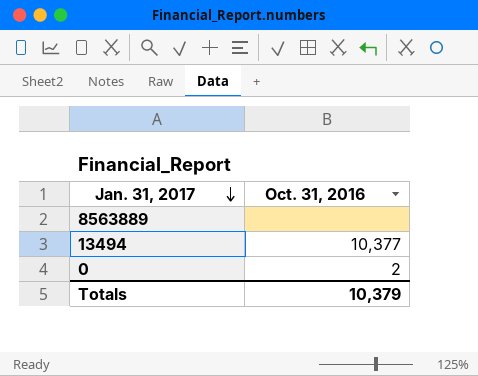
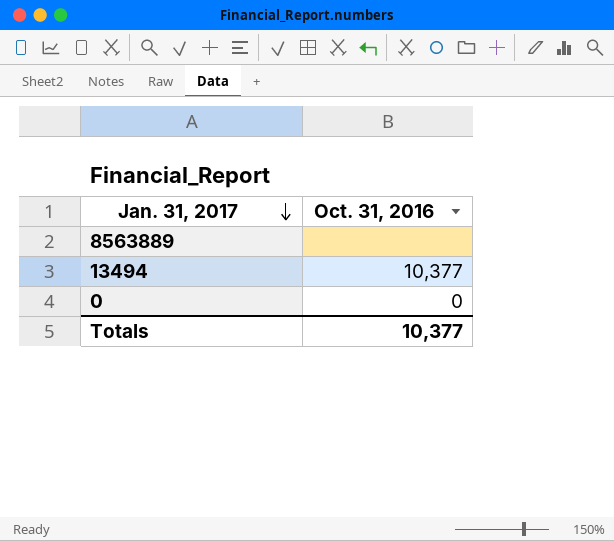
0 | Oct. 31, 2016: 2 -> 0
Totals | Oct. 31, 2016: 10,379 -> 10,377

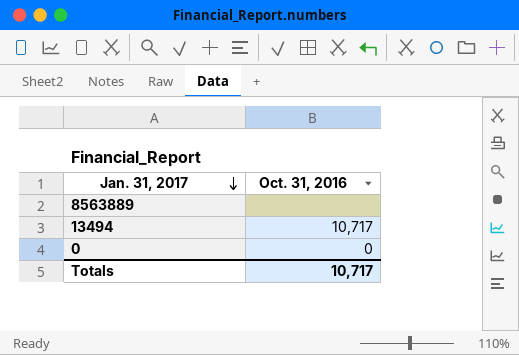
13494 | Oct. 31, 2016: 10,377 -> 10,717
Totals | Oct. 31, 2016: 10,377 -> 10,717

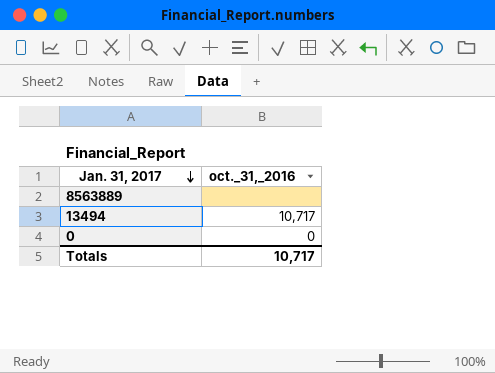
column name: Oct. 31, 2016 -> oct._31,_2016

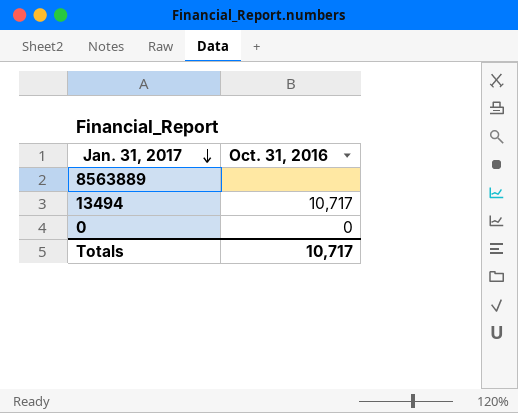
column name: oct._31,_2016 -> Oct. 31, 2016

